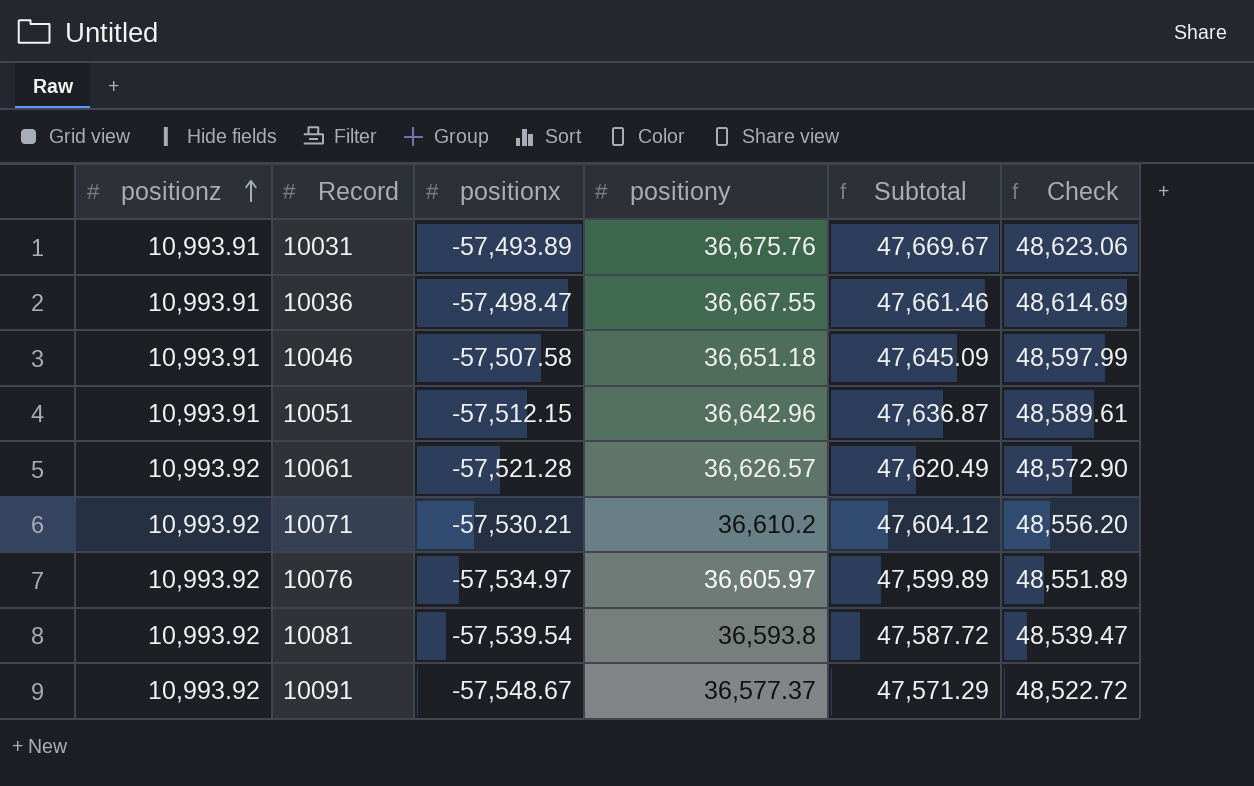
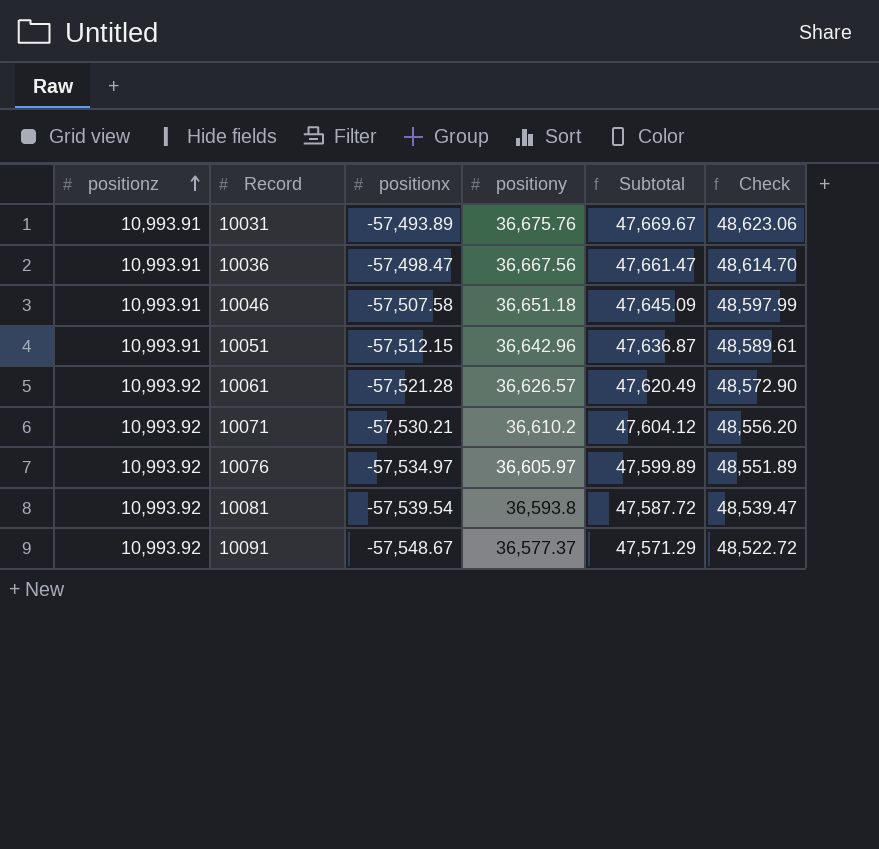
10036 | positiony: 36,667.55 -> 36,667.56
10036 | Subtotal: 47,661.46 -> 47,661.47
10036 | Check: 48,614.69 -> 48,614.70

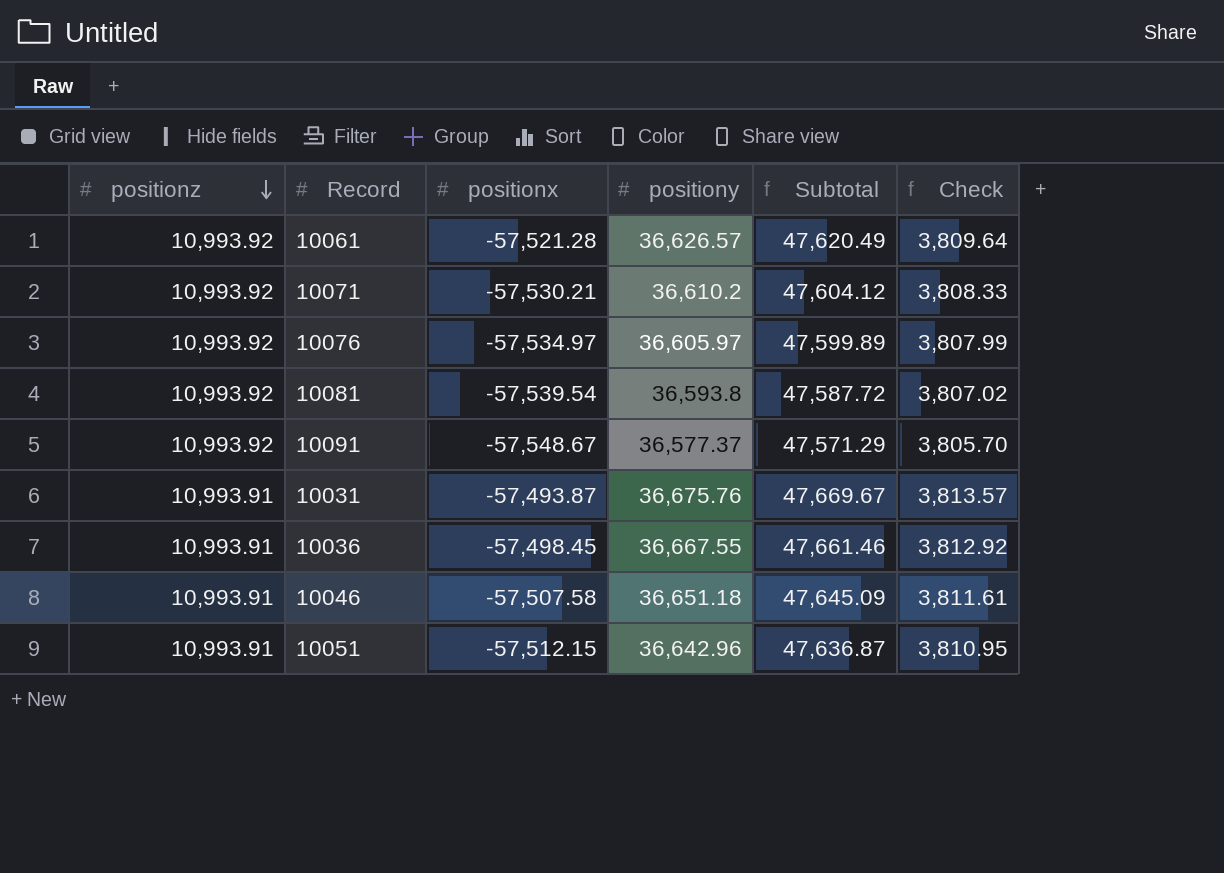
row order: positionz ascending -> positionz descending
column Check | formula: [Subtotal] * 1.02 -> [Subtotal] * 0.08
10031 | positionx: -57,493.89 -> -57,493.87
10036 | positionx: -57,498.47 -> -57,498.45
10036 | positiony: 36,667.56 -> 36,667.55
10036 | Subtotal: 47,661.47 -> 47,661.46

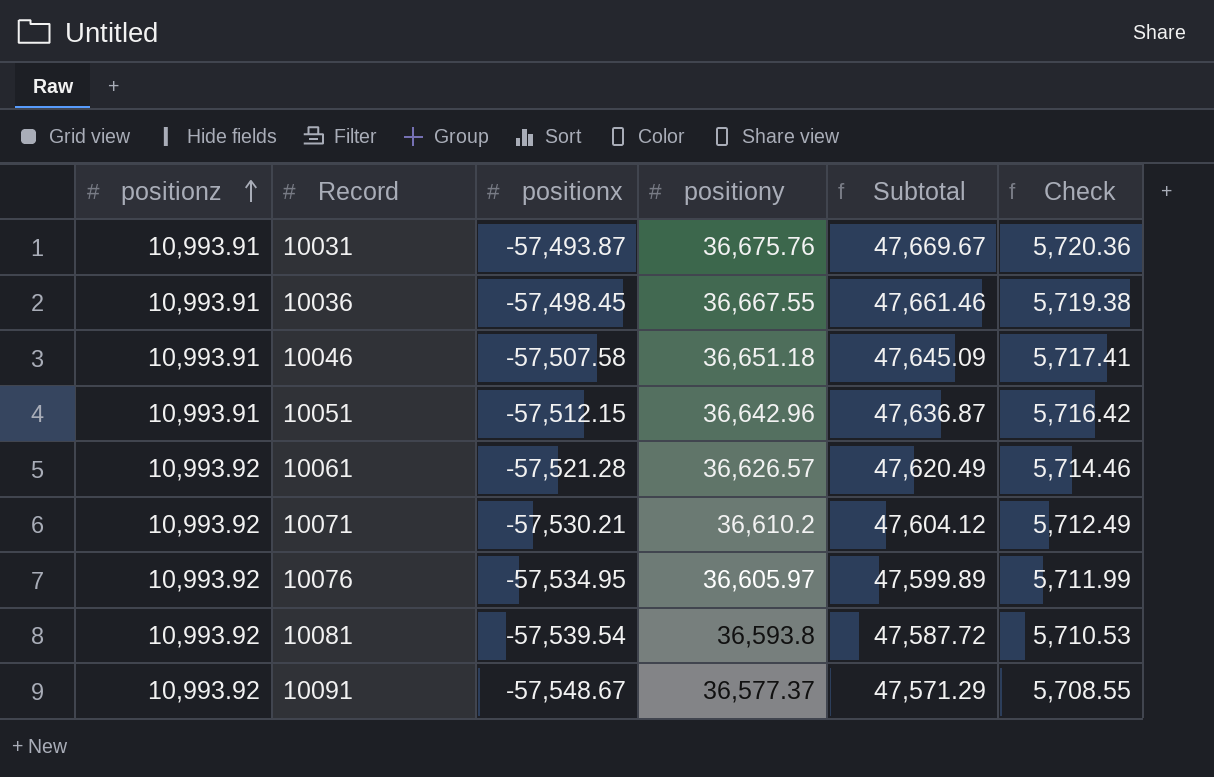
row order: positionz descending -> positionz ascending
column Check | formula: [Subtotal] * 0.08 -> [Subtotal] * 0.12
10076 | positionx: -57,534.97 -> -57,534.95

